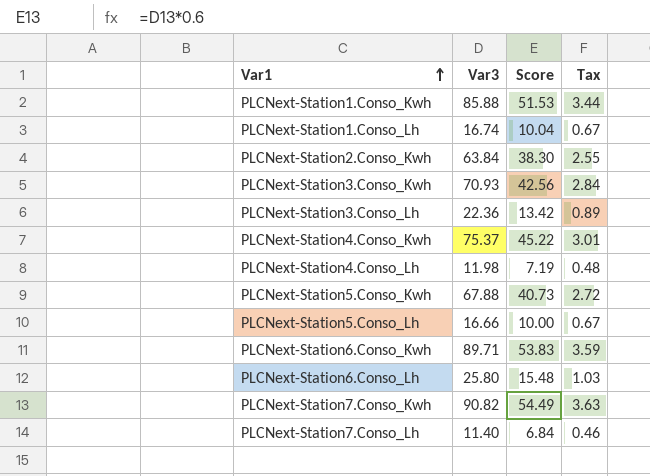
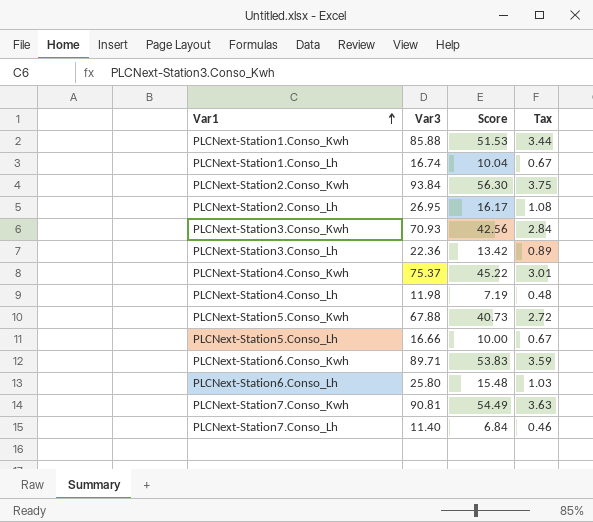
PLCNext-Station2.Conso_Kwh | Var3: 63.84 -> 93.84
PLCNext-Station2.Conso_Kwh | Score: 38.30 -> 56.30
PLCNext-Station2.Conso_Kwh | Tax: 2.55 -> 3.75
row PLCNext-Station2.Conso_Lh: none -> 26.95 | 16.17 | 1.08
PLCNext-Station7.Conso_Kwh | Var3: 90.82 -> 90.81

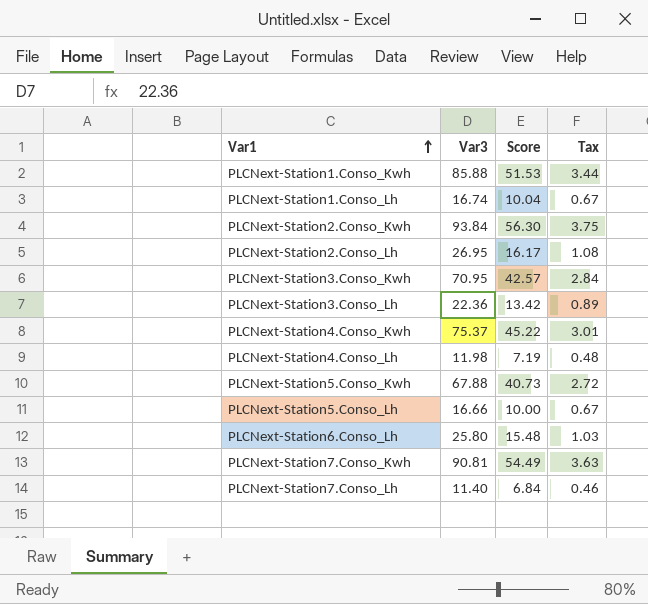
row PLCNext-Station6.Conso_Kwh: 89.71 | 53.83 | 3.59 -> none
PLCNext-Station3.Conso_Kwh | Var3: 70.93 -> 70.95
PLCNext-Station3.Conso_Kwh | Score: 42.56 -> 42.57

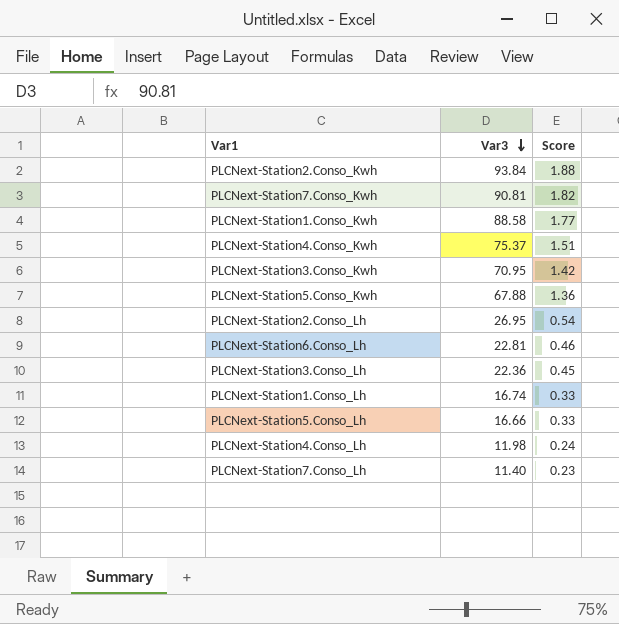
row order: Var1 ascending -> Var3 descending
column Tax | formula: [Var3] * 0.04 -> none
column Score | formula: [Var3] * 0.6 -> [Var3] * 0.02
PLCNext-Station1.Conso_Kwh | Var3: 85.88 -> 88.58
PLCNext-Station6.Conso_Lh | Var3: 25.80 -> 22.81

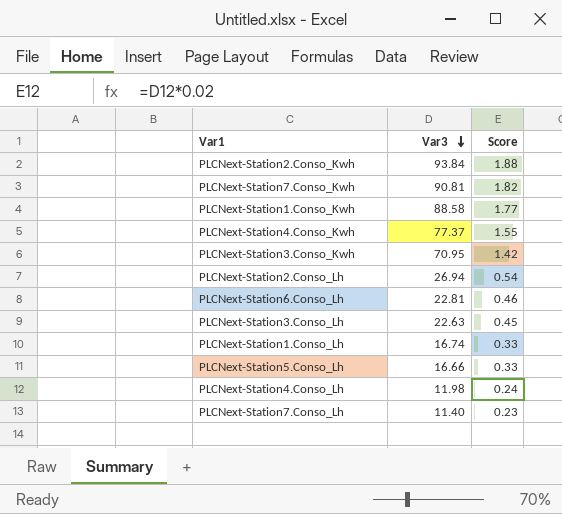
row PLCNext-Station5.Conso_Kwh: 67.88 | 1.36 -> none
PLCNext-Station4.Conso_Kwh | Var3: 75.37 -> 77.37
PLCNext-Station4.Conso_Kwh | Score: 1.51 -> 1.55
PLCNext-Station2.Conso_Lh | Var3: 26.95 -> 26.94
PLCNext-Station3.Conso_Lh | Var3: 22.36 -> 22.63

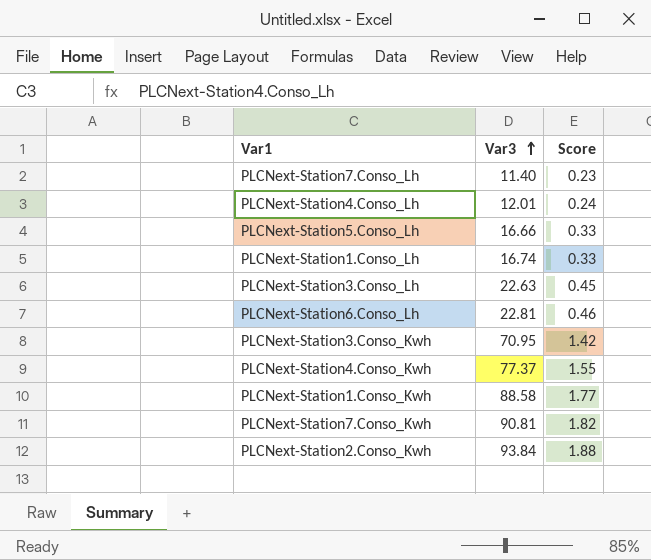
row order: Var3 descending -> Var3 ascending
row PLCNext-Station2.Conso_Lh: 26.94 | 0.54 -> none
PLCNext-Station4.Conso_Lh | Var3: 11.98 -> 12.01

